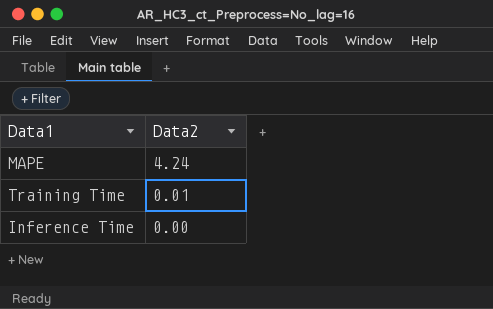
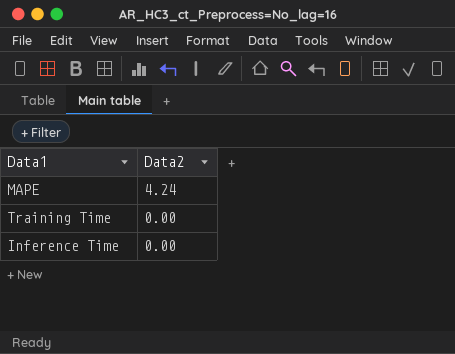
Training Time | Data2: 0.01 -> 0.00

